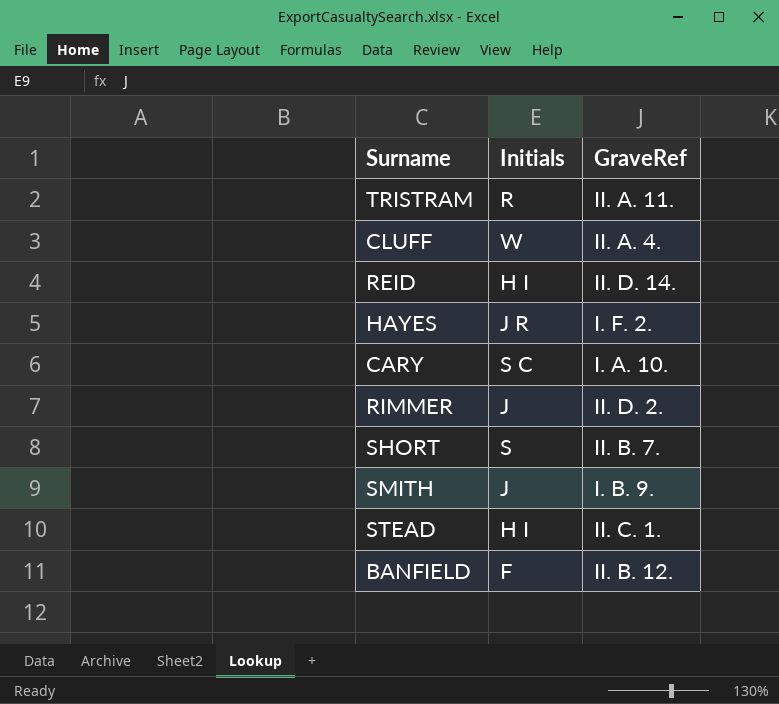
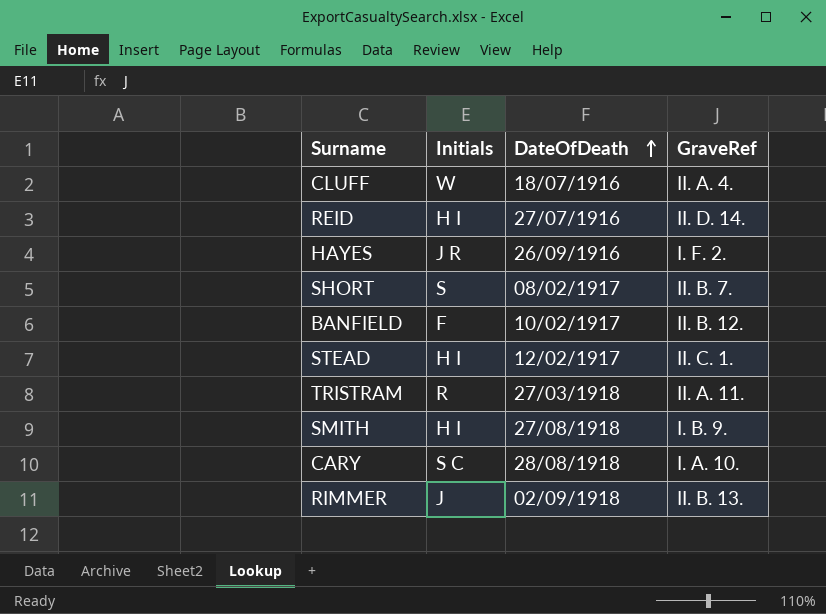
row order: none -> DateOfDeath ascending
column DateOfDeath | position: none -> 3
SMITH | Initials: J -> H I
RIMMER | GraveRef: II. D. 2. -> II. B. 13.

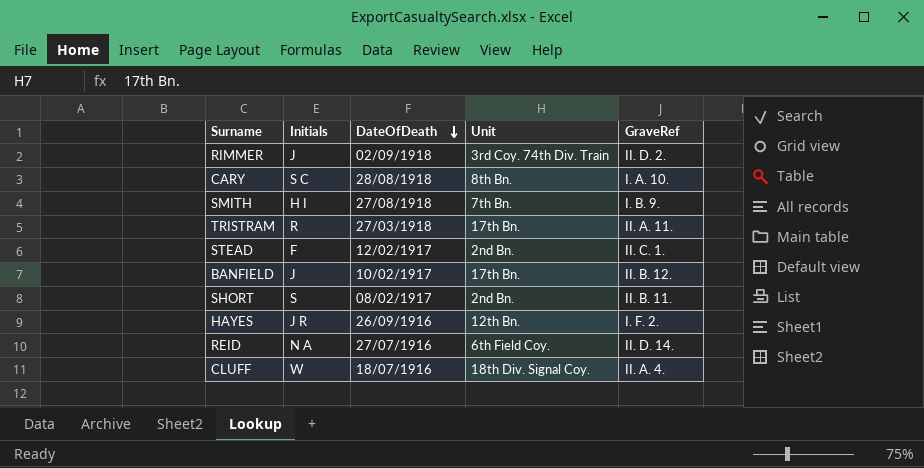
row order: DateOfDeath ascending -> DateOfDeath descending
column Unit | position: none -> 4
RIMMER | GraveRef: II. B. 13. -> II. D. 2.
STEAD | Initials: H I -> F
BANFIELD | Initials: F -> J
SHORT | GraveRef: II. B. 7. -> II. B. 11.
REID | Initials: H I -> N A

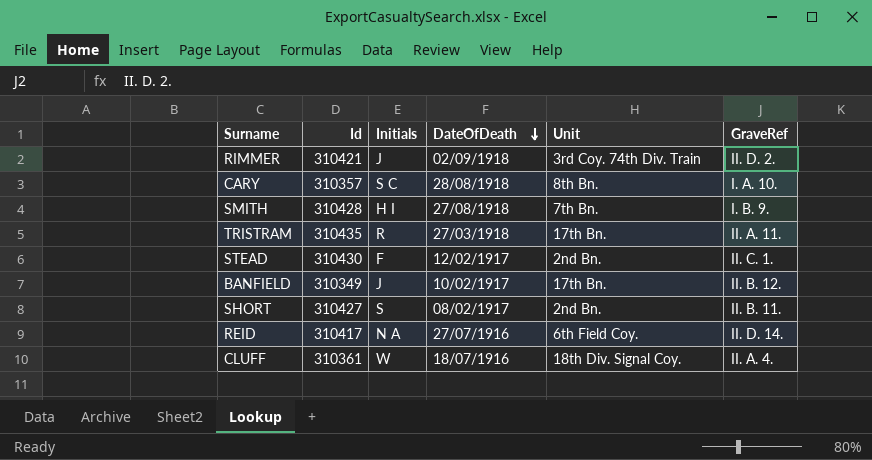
column Id | position: none -> 2
row HAYES: J R | 26/09/1916 | 12th Bn. | I. F. 2. -> none

